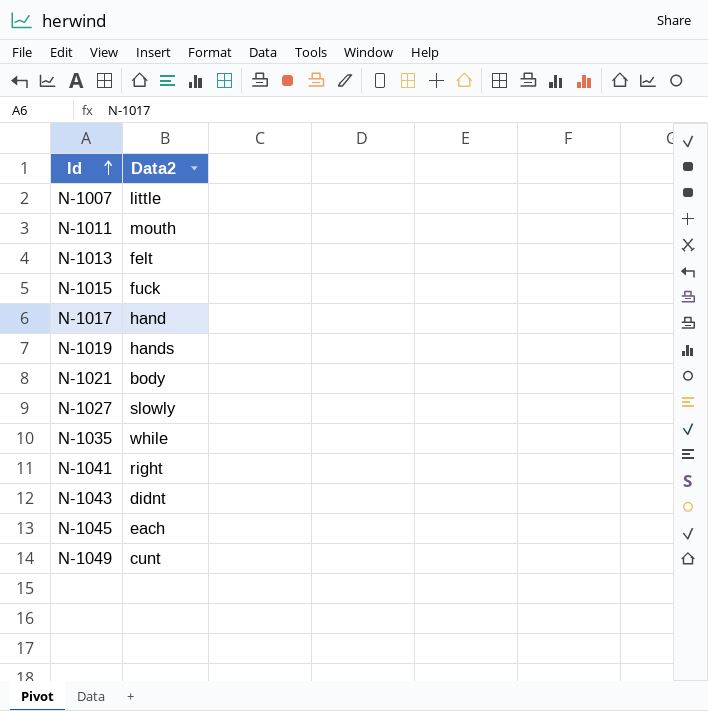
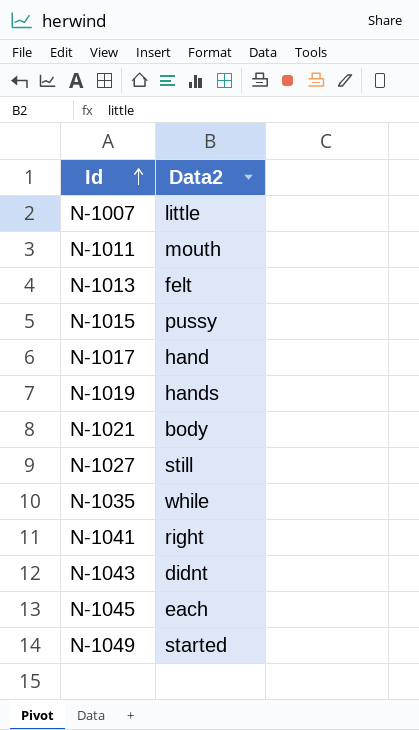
N-1015 | Data2: fuck -> pussy
N-1027 | Data2: slowly -> still
N-1049 | Data2: cunt -> started

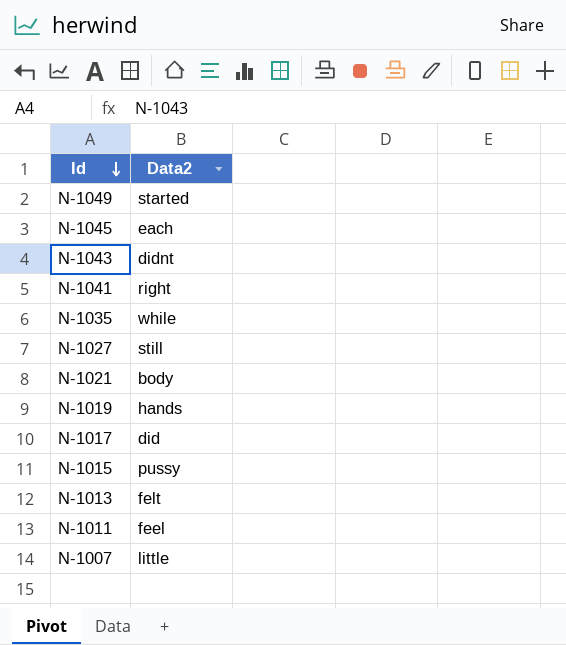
row order: Id ascending -> Id descending
N-1017 | Data2: hand -> did
N-1011 | Data2: mouth -> feel

